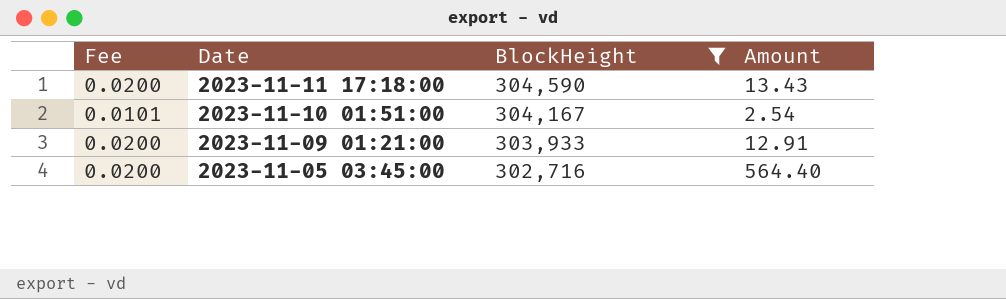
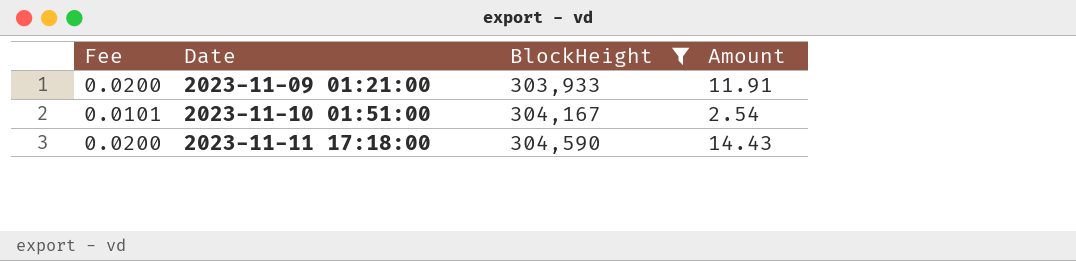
row order: Date descending -> Date ascending
row 2023-11-05 03:45:00: 0.0200 | 302,716 | 564.40 -> none
2023-11-09 01:21:00 | Amount: 12.91 -> 11.91
2023-11-11 17:18:00 | Amount: 13.43 -> 14.43

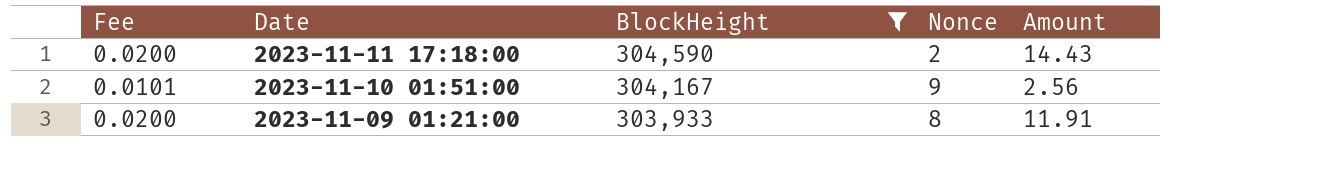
row order: Date ascending -> Date descending
column Nonce | position: none -> 4
2023-11-10 01:51:00 | Amount: 2.54 -> 2.56

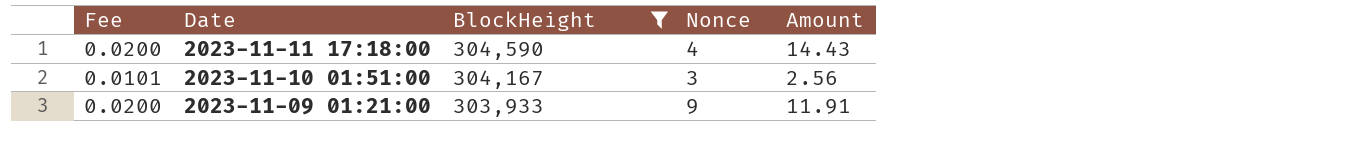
2023-11-11 17:18:00 | Nonce: 2 -> 4
2023-11-10 01:51:00 | Nonce: 9 -> 3
2023-11-09 01:21:00 | Nonce: 8 -> 9

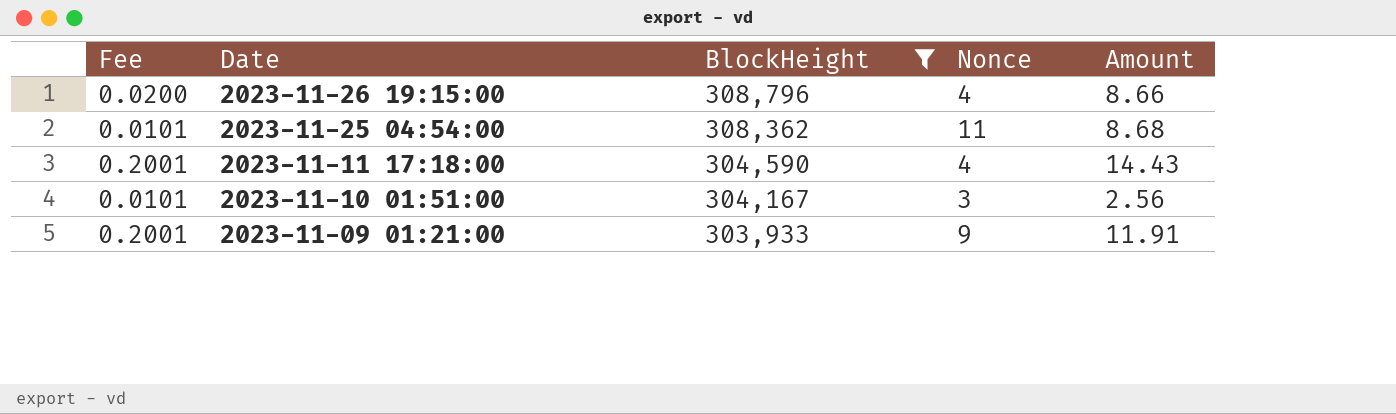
row 2023-11-26 19:15:00: none -> 0.0200 | 308,796 | 4 | 8.66
row 2023-11-25 04:54:00: none -> 0.0101 | 308,362 | 11 | 8.68
2023-11-11 17:18:00 | Fee: 0.0200 -> 0.2001
2023-11-09 01:21:00 | Fee: 0.0200 -> 0.2001

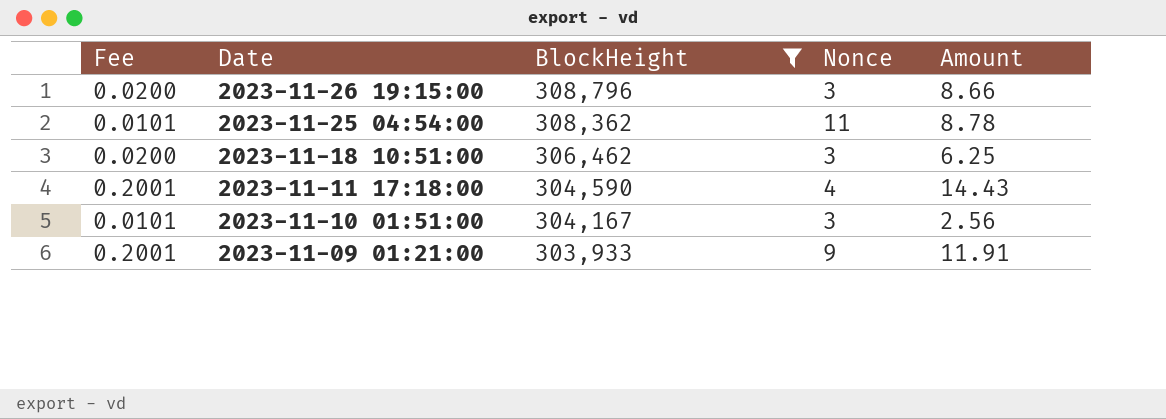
2023-11-26 19:15:00 | Nonce: 4 -> 3
2023-11-25 04:54:00 | Amount: 8.68 -> 8.78
row 2023-11-18 10:51:00: none -> 0.0200 | 306,462 | 3 | 6.25

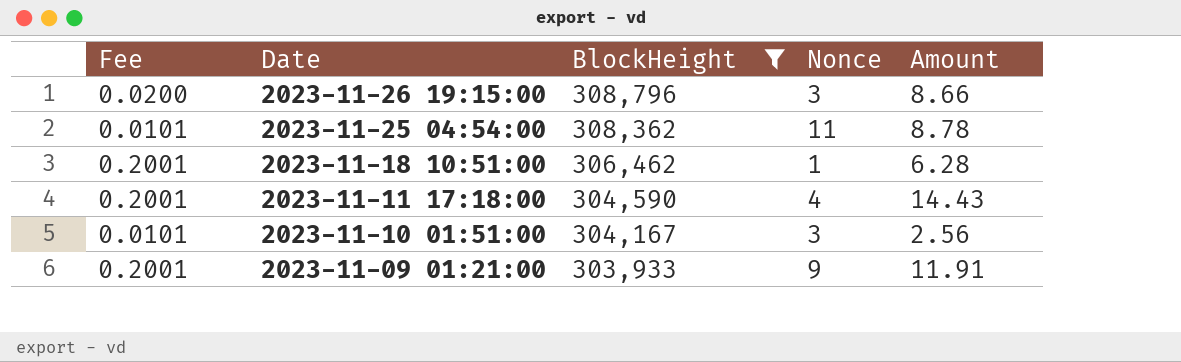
2023-11-18 10:51:00 | Fee: 0.0200 -> 0.2001
2023-11-18 10:51:00 | Nonce: 3 -> 1
2023-11-18 10:51:00 | Amount: 6.25 -> 6.28

